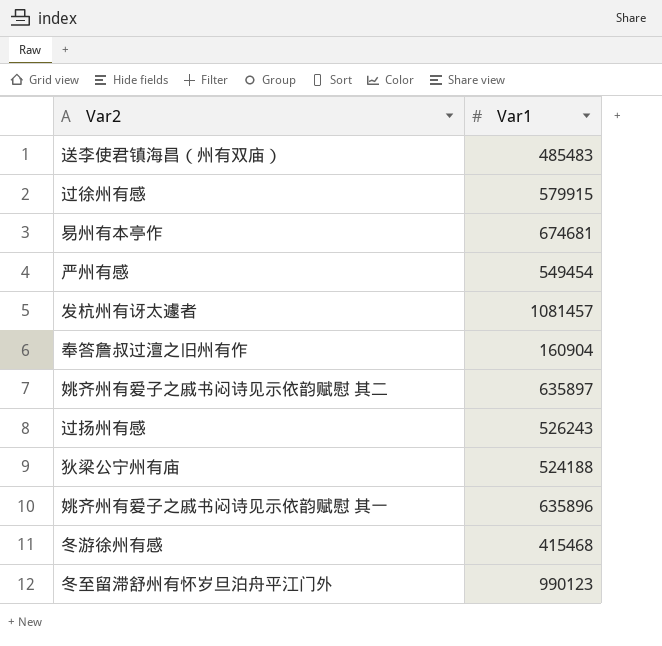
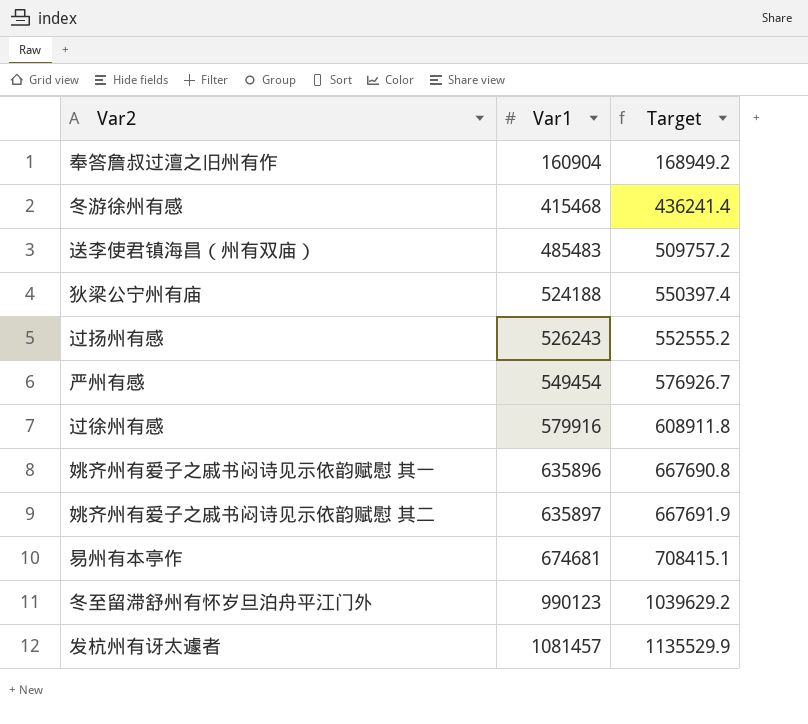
row order: none -> Var1 ascending
column Target | formula: none -> [Var1] * 1.05
过徐州有感 | Var1: 579915 -> 579916

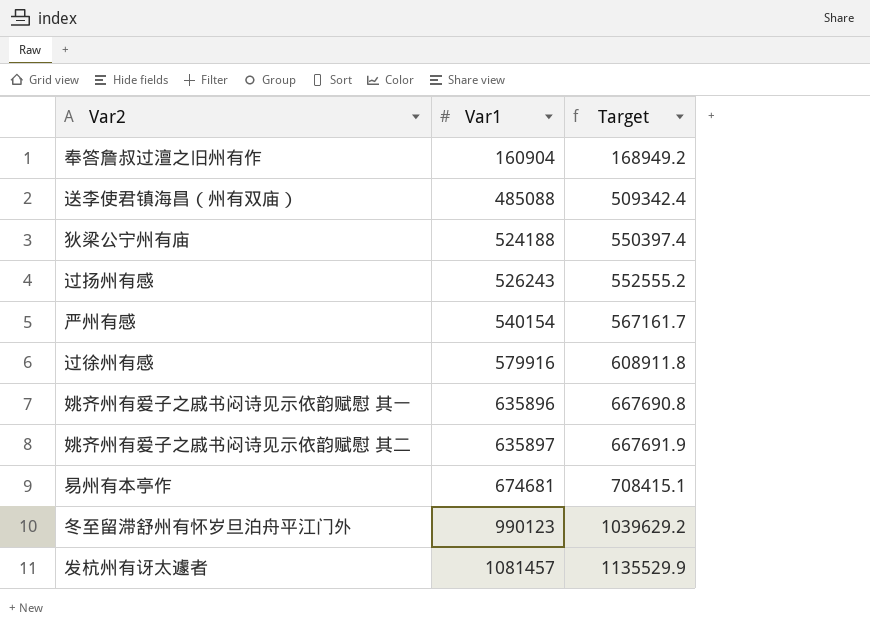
row 冬游徐州有感: 415468 | 436241.4 -> none
送李使君镇海昌（州有双庙） | Var1: 485483 -> 485088
送李使君镇海昌（州有双庙） | Target: 509757.2 -> 509342.4
严州有感 | Var1: 549454 -> 540154
严州有感 | Target: 576926.7 -> 567161.7

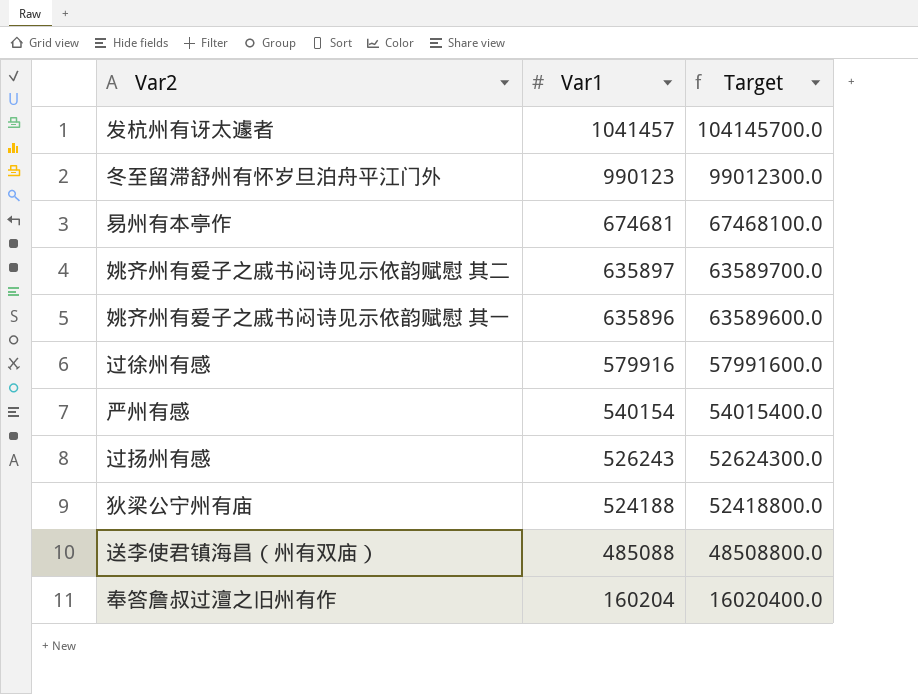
row order: Var1 ascending -> Var1 descending
column Target | formula: [Var1] * 1.05 -> [Var1] * 100
发杭州有讶太遽者 | Var1: 1081457 -> 1041457
奉答詹叔过澶之旧州有作 | Var1: 160904 -> 160204

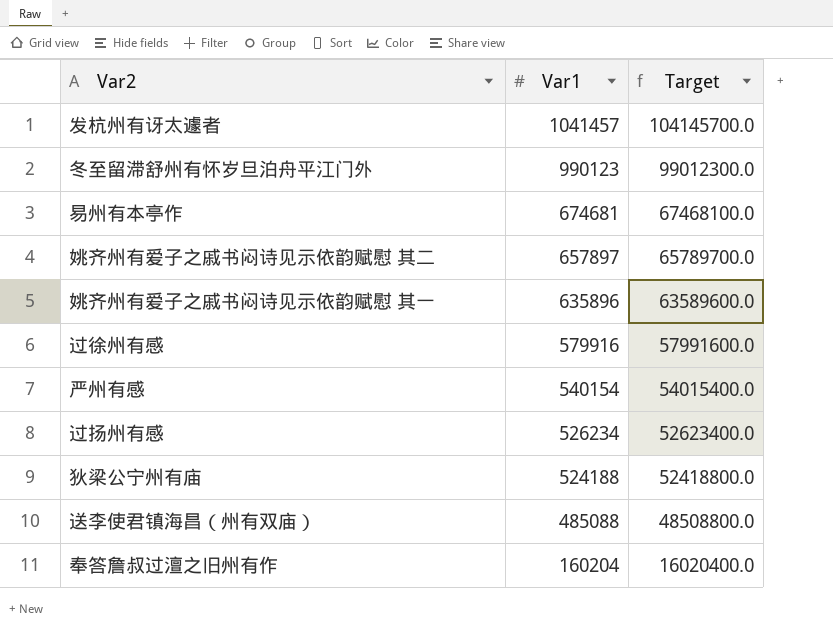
姚齐州有爱子之戚书闷诗见示依韵赋慰 其二 | Var1: 635897 -> 657897
姚齐州有爱子之戚书闷诗见示依韵赋慰 其二 | Target: 63589700.0 -> 65789700.0
过扬州有感 | Var1: 526243 -> 526234
过扬州有感 | Target: 52624300.0 -> 52623400.0

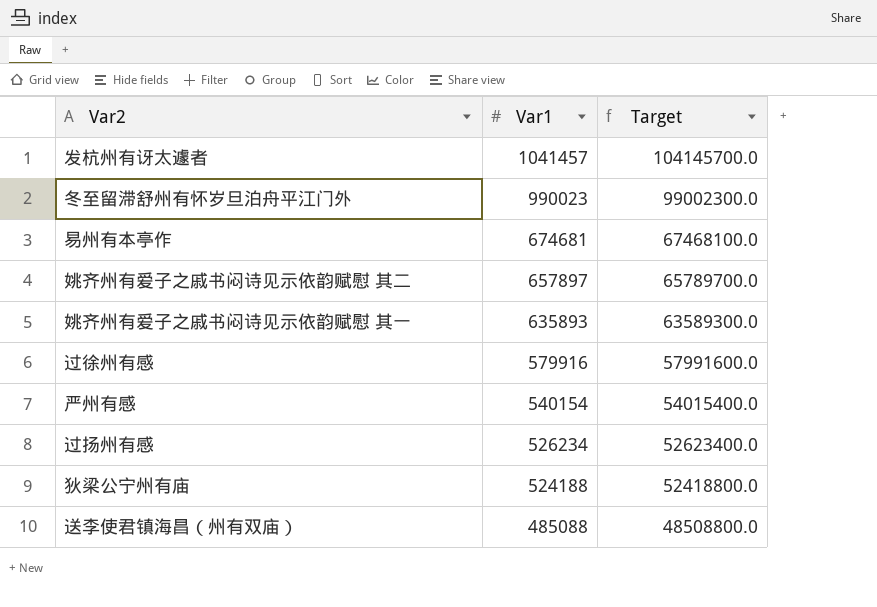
row 奉答詹叔过澶之旧州有作: 160204 | 16020400.0 -> none
冬至留滞舒州有怀岁旦泊舟平江门外 | Var1: 990123 -> 990023
冬至留滞舒州有怀岁旦泊舟平江门外 | Target: 99012300.0 -> 99002300.0
姚齐州有爱子之戚书闷诗见示依韵赋慰 其一 | Var1: 635896 -> 635893
姚齐州有爱子之戚书闷诗见示依韵赋慰 其一 | Target: 63589600.0 -> 63589300.0

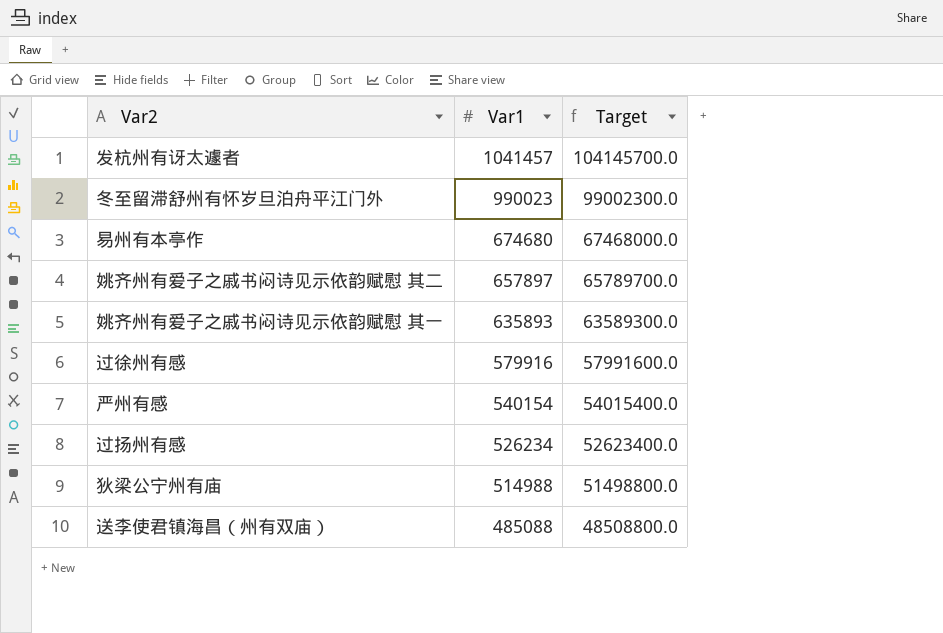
易州有本亭作 | Var1: 674681 -> 674680
易州有本亭作 | Target: 67468100.0 -> 67468000.0
狄梁公宁州有庙 | Var1: 524188 -> 514988
狄梁公宁州有庙 | Target: 52418800.0 -> 51498800.0

